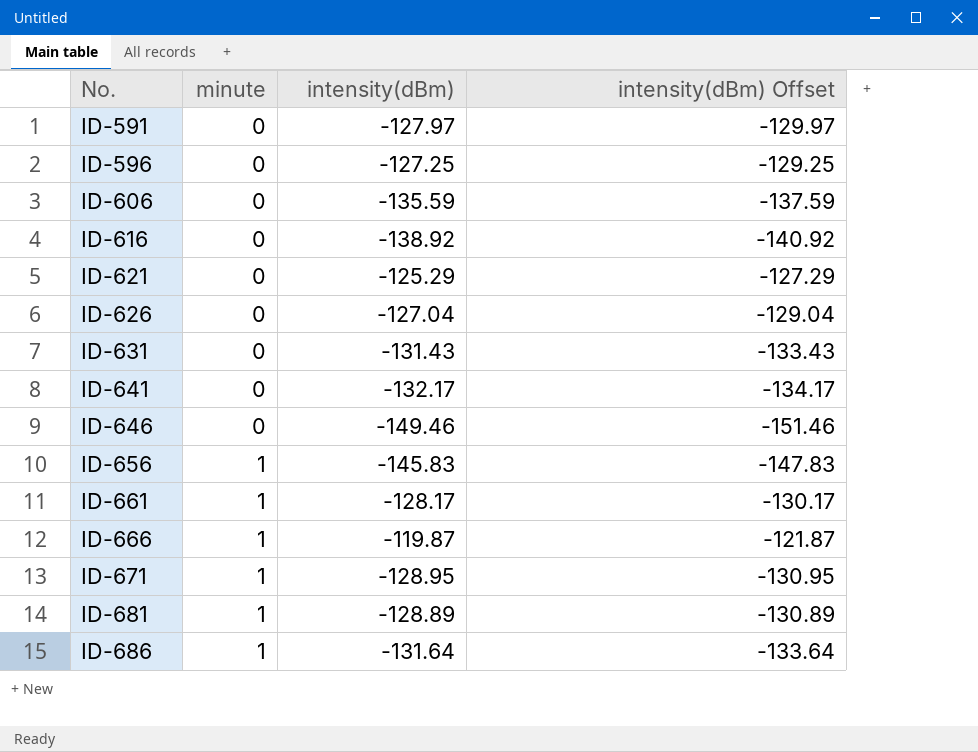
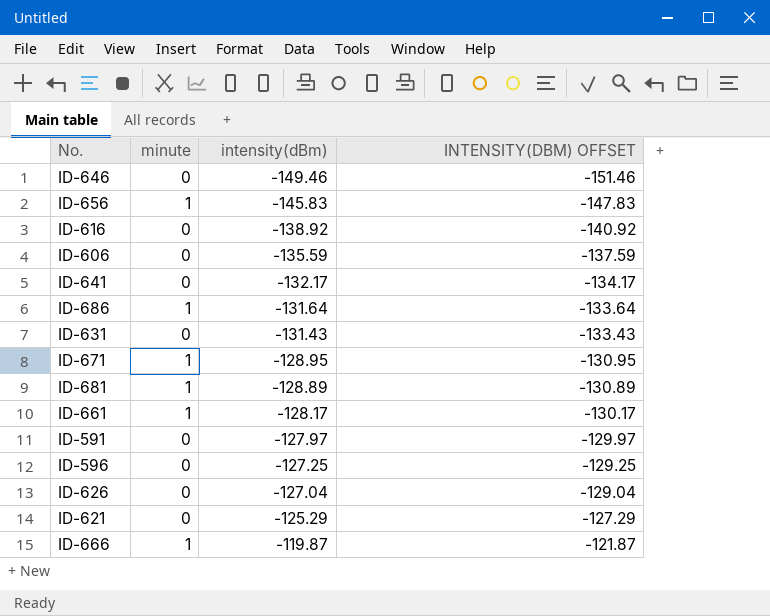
row order: No. ascending -> intensity(dBm) ascending
column name: intensity(dBm) Offset -> INTENSITY(DBM) OFFSET

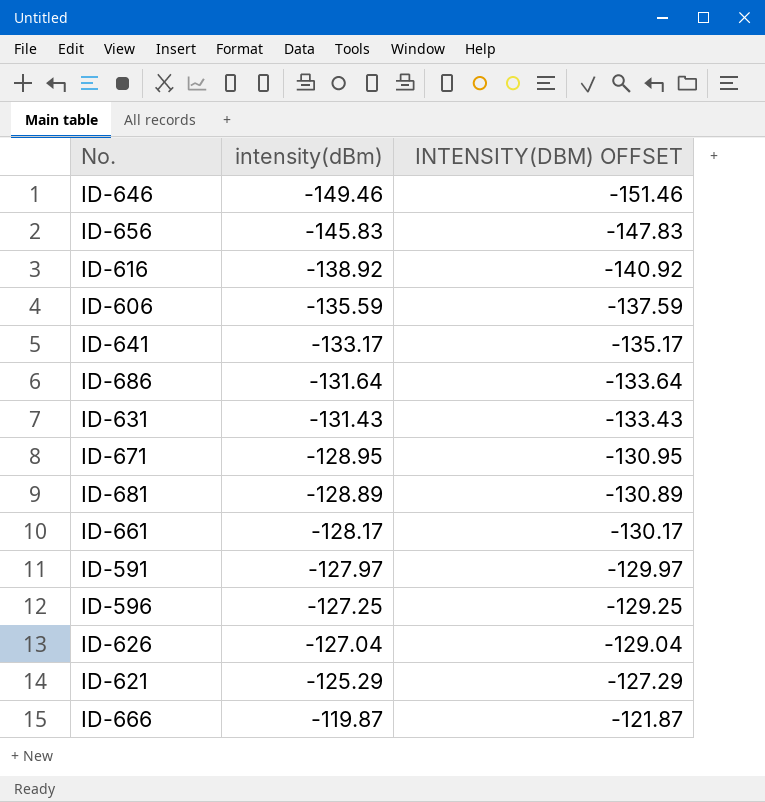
column minute | position: 2 -> none
ID-641 | intensity(dBm): -132.17 -> -133.17
ID-641 | INTENSITY(DBM) OFFSET: -134.17 -> -135.17

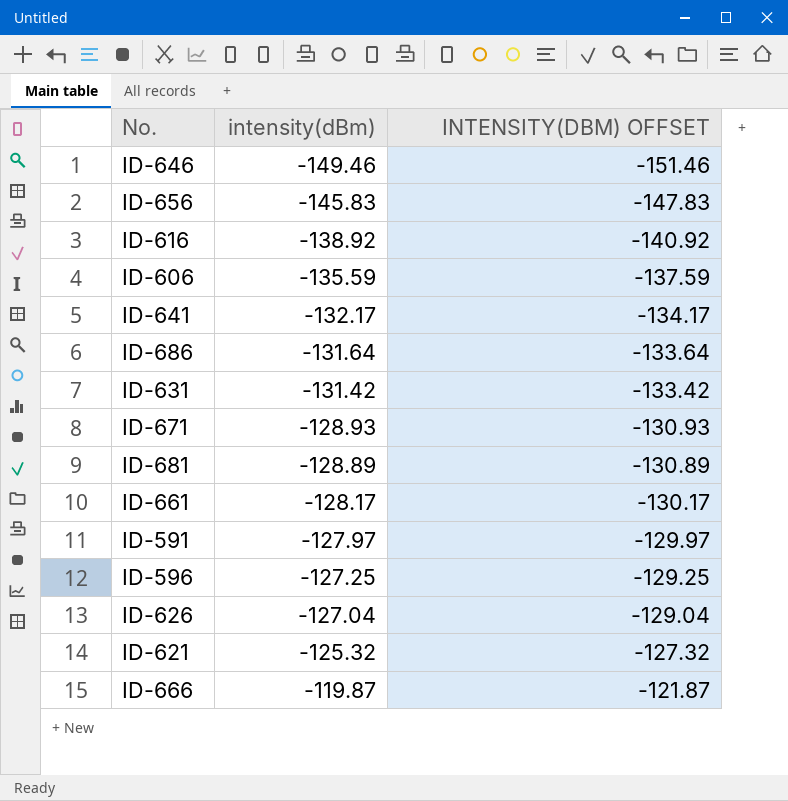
ID-641 | intensity(dBm): -133.17 -> -132.17
ID-641 | INTENSITY(DBM) OFFSET: -135.17 -> -134.17
ID-631 | intensity(dBm): -131.43 -> -131.42
ID-631 | INTENSITY(DBM) OFFSET: -133.43 -> -133.42
ID-671 | intensity(dBm): -128.95 -> -128.93
ID-671 | INTENSITY(DBM) OFFSET: -130.95 -> -130.93
ID-621 | intensity(dBm): -125.29 -> -125.32
ID-621 | INTENSITY(DBM) OFFSET: -127.29 -> -127.32

